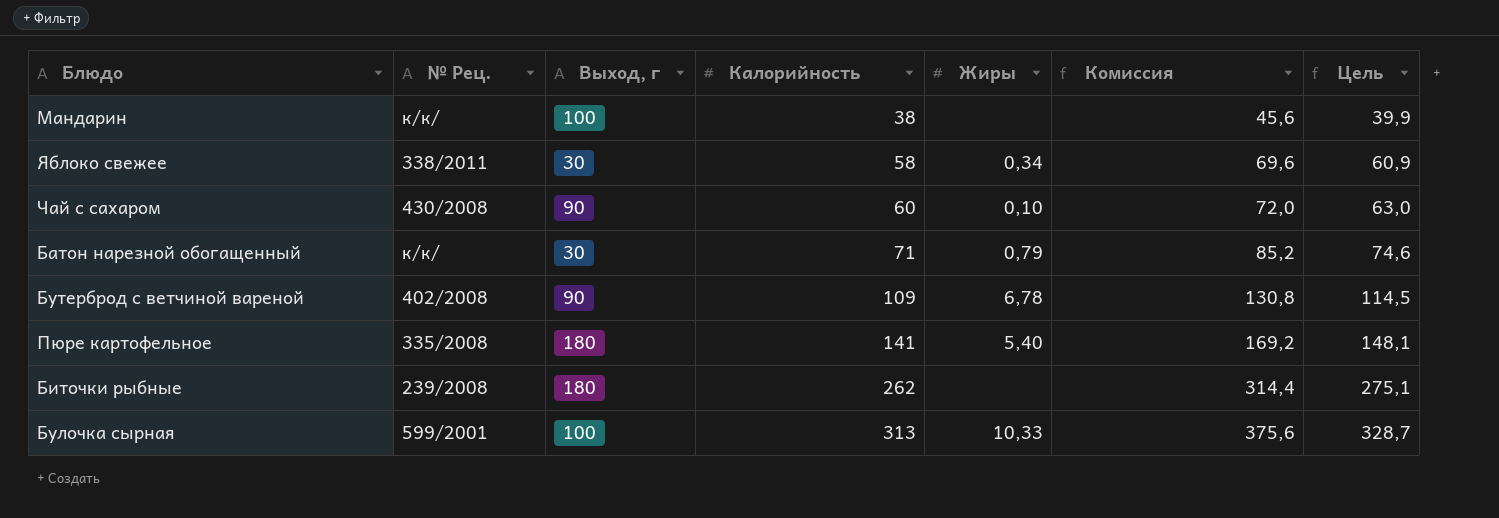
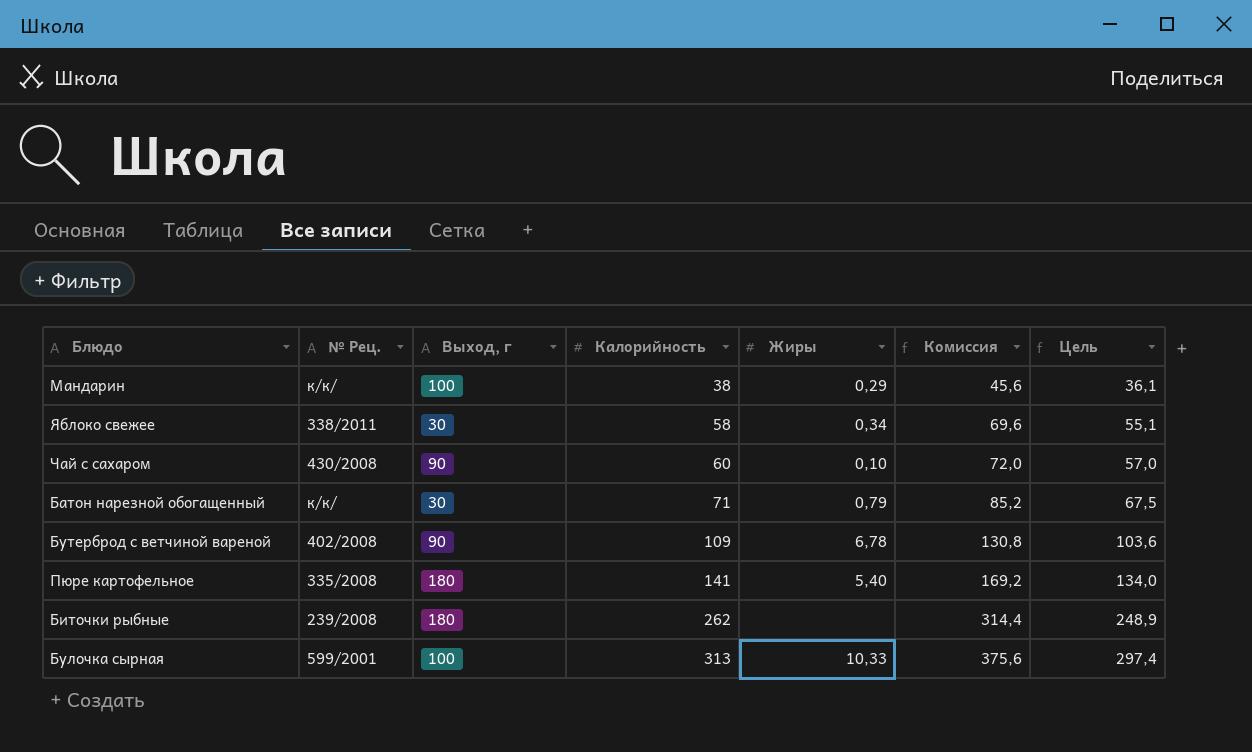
column Цель | formula: [Калорийность] * 1,05 -> [Калорийность] * 0,95
Мандарин | Жиры: none -> 0,29

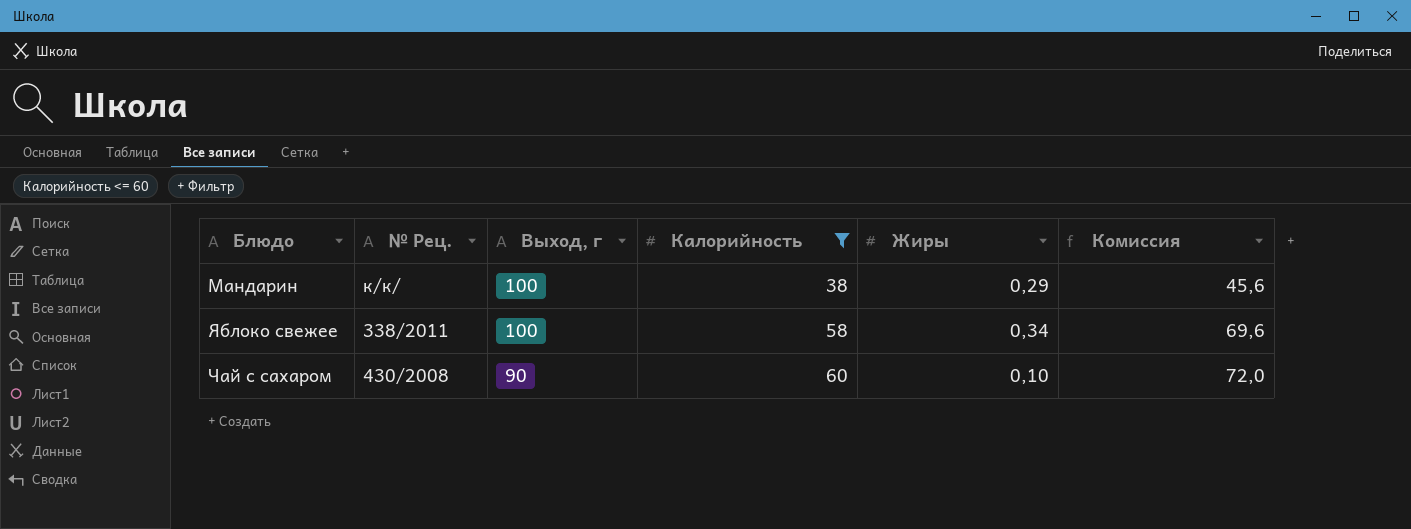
filter: none -> Калорийность <= 60
column Цель | formula: [Калорийность] * 0,95 -> none
Яблоко свежее | Выход, г: 30 -> 100

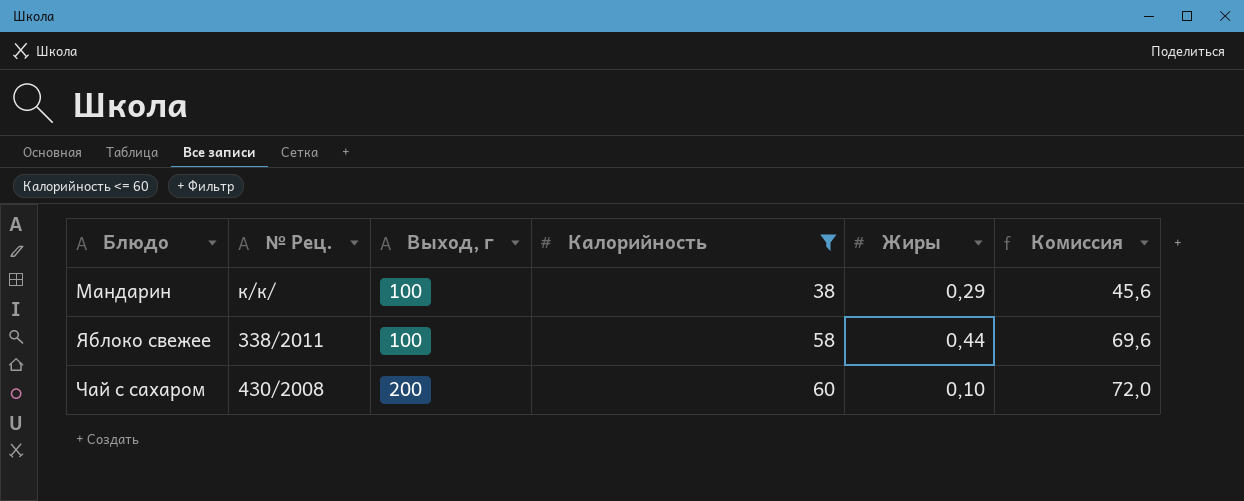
Яблоко свежее | Жиры: 0,34 -> 0,44
Чай с сахаром | Выход, г: 90 -> 200

